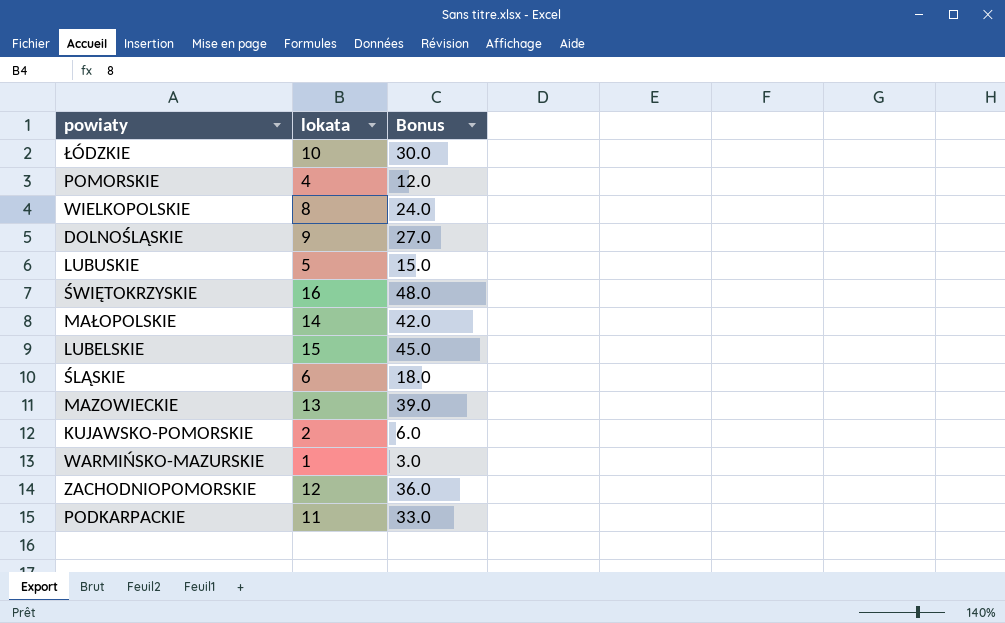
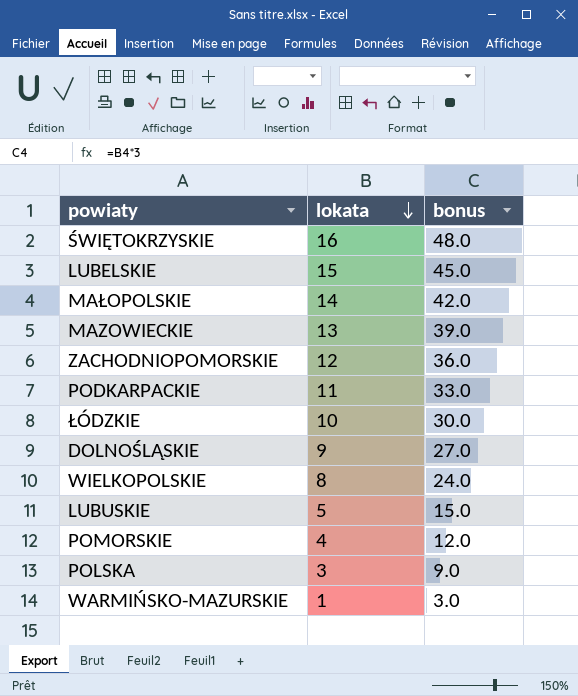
row order: none -> lokata descending
column name: Bonus -> bonus
row ŚLĄSKIE: 6 | 18.0 -> none
row KUJAWSKO-POMORSKIE: 2 | 6.0 -> none
row POLSKA: none -> 3 | 9.0

